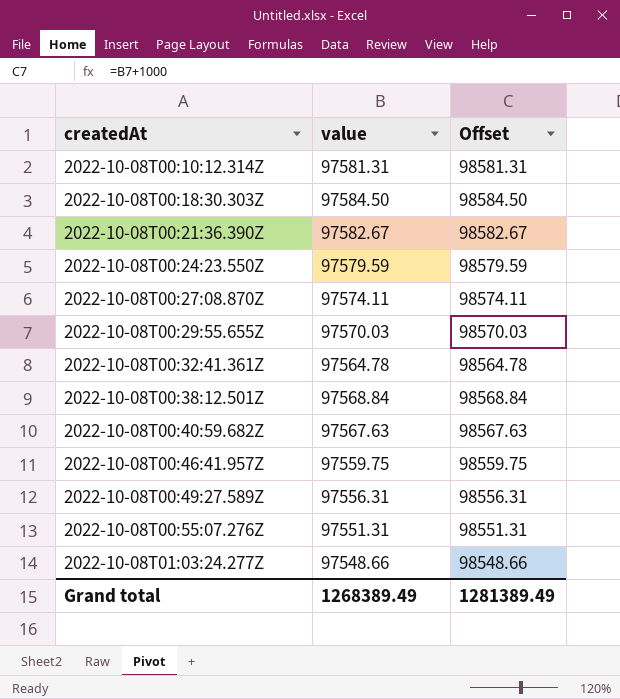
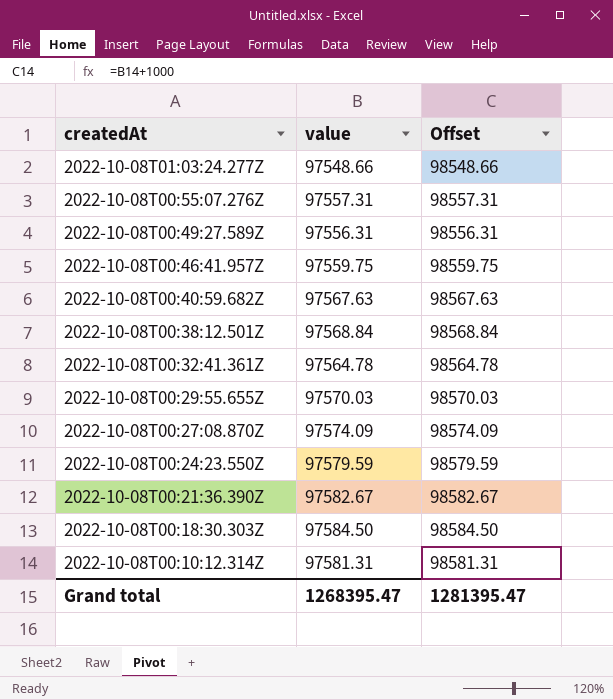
row order: createdAt ascending -> createdAt descending
2022-10-08T00:55:07.276Z | value: 97551.31 -> 97557.31
2022-10-08T00:55:07.276Z | Offset: 98551.31 -> 98557.31
2022-10-08T00:27:08.870Z | value: 97574.11 -> 97574.09
2022-10-08T00:27:08.870Z | Offset: 98574.11 -> 98574.09
Grand total | value: 1268389.49 -> 1268395.47
Grand total | Offset: 1281389.49 -> 1281395.47

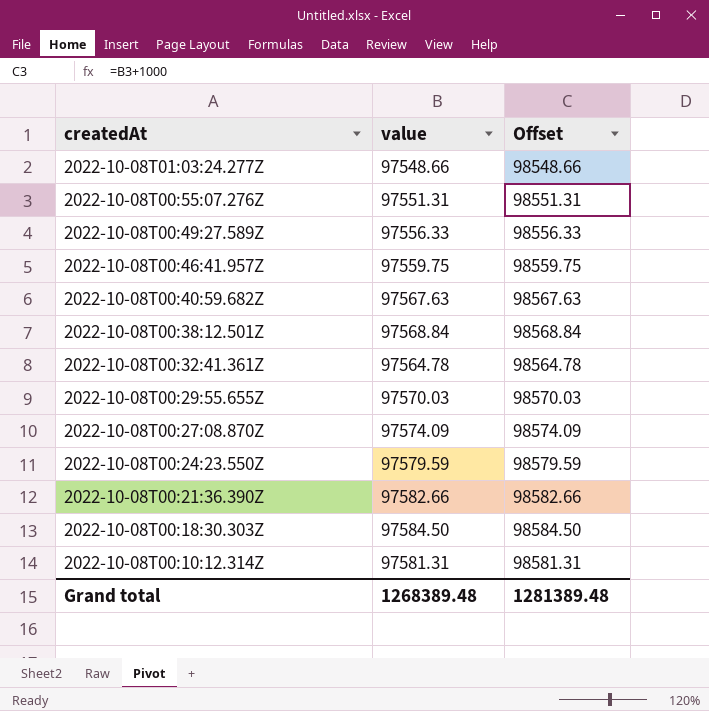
2022-10-08T00:55:07.276Z | value: 97557.31 -> 97551.31
2022-10-08T00:55:07.276Z | Offset: 98557.31 -> 98551.31
2022-10-08T00:49:27.589Z | value: 97556.31 -> 97556.33
2022-10-08T00:49:27.589Z | Offset: 98556.31 -> 98556.33
2022-10-08T00:21:36.390Z | value: 97582.67 -> 97582.66
2022-10-08T00:21:36.390Z | Offset: 98582.67 -> 98582.66
Grand total | value: 1268395.47 -> 1268389.48
Grand total | Offset: 1281395.47 -> 1281389.48

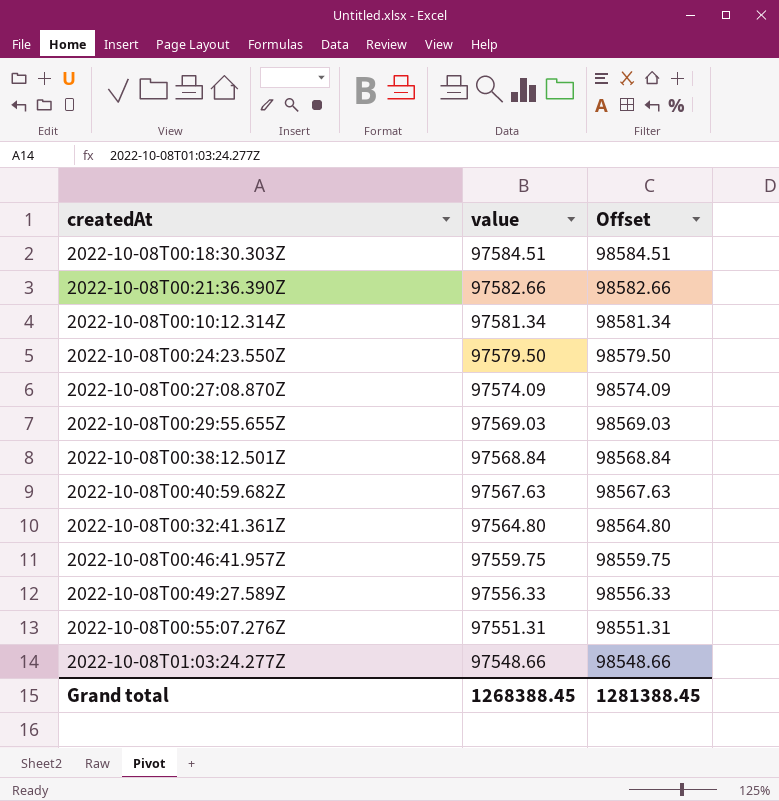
row order: createdAt descending -> value descending
2022-10-08T00:18:30.303Z | value: 97584.50 -> 97584.51
2022-10-08T00:18:30.303Z | Offset: 98584.50 -> 98584.51
2022-10-08T00:10:12.314Z | value: 97581.31 -> 97581.34
2022-10-08T00:10:12.314Z | Offset: 98581.31 -> 98581.34
2022-10-08T00:24:23.550Z | value: 97579.59 -> 97579.50
2022-10-08T00:24:23.550Z | Offset: 98579.59 -> 98579.50
2022-10-08T00:29:55.655Z | value: 97570.03 -> 97569.03
2022-10-08T00:29:55.655Z | Offset: 98570.03 -> 98569.03
2022-10-08T00:32:41.361Z | value: 97564.78 -> 97564.80
2022-10-08T00:32:41.361Z | Offset: 98564.78 -> 98564.80
Grand total | value: 1268389.48 -> 1268388.45
Grand total | Offset: 1281389.48 -> 1281388.45

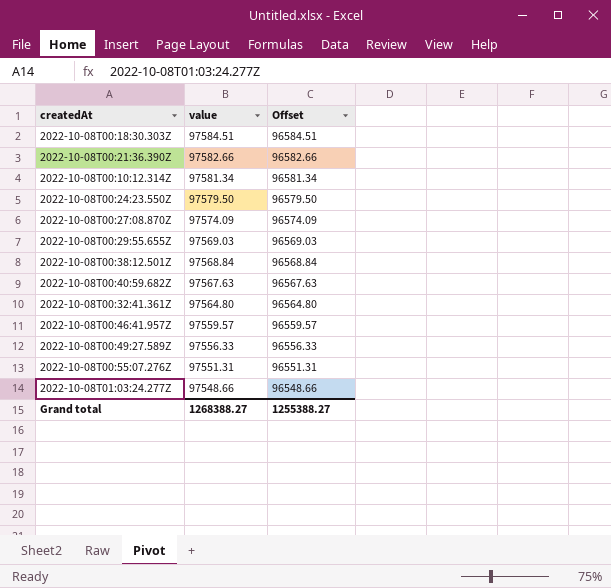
column Offset | formula: [value] + 1000 -> [value] - 1000
2022-10-08T00:46:41.957Z | value: 97559.75 -> 97559.57
Grand total | value: 1268388.45 -> 1268388.27
Grand total | Offset: 1281388.45 -> 1255388.27

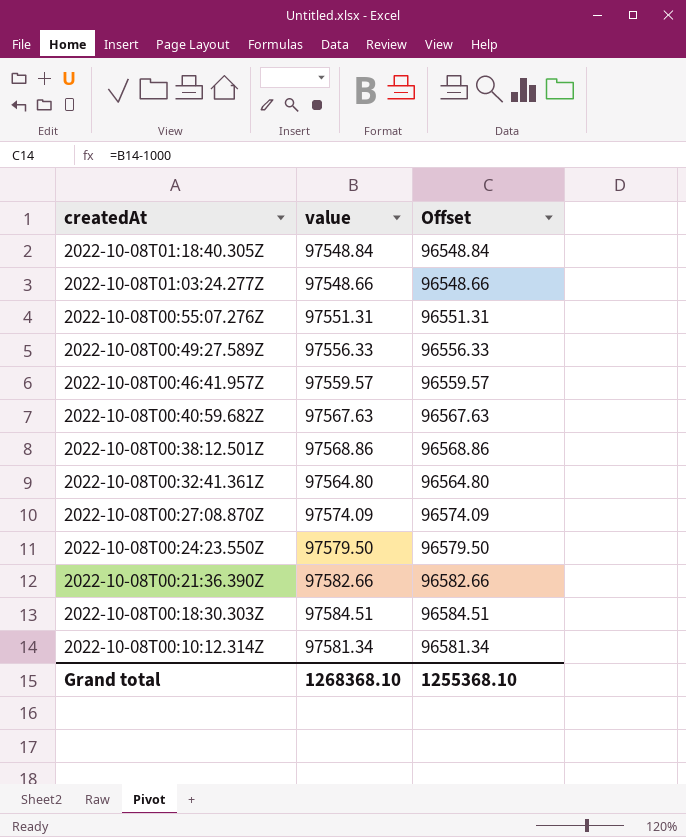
row order: value descending -> createdAt descending
row 2022-10-08T00:29:55.655Z: 97569.03 | 96569.03 -> none
row 2022-10-08T01:18:40.305Z: none -> 97548.84 | 96548.84
2022-10-08T00:38:12.501Z | value: 97568.84 -> 97568.86
2022-10-08T00:38:12.501Z | Offset: 96568.84 -> 96568.86
Grand total | value: 1268388.27 -> 1268368.10
Grand total | Offset: 1255388.27 -> 1255368.10

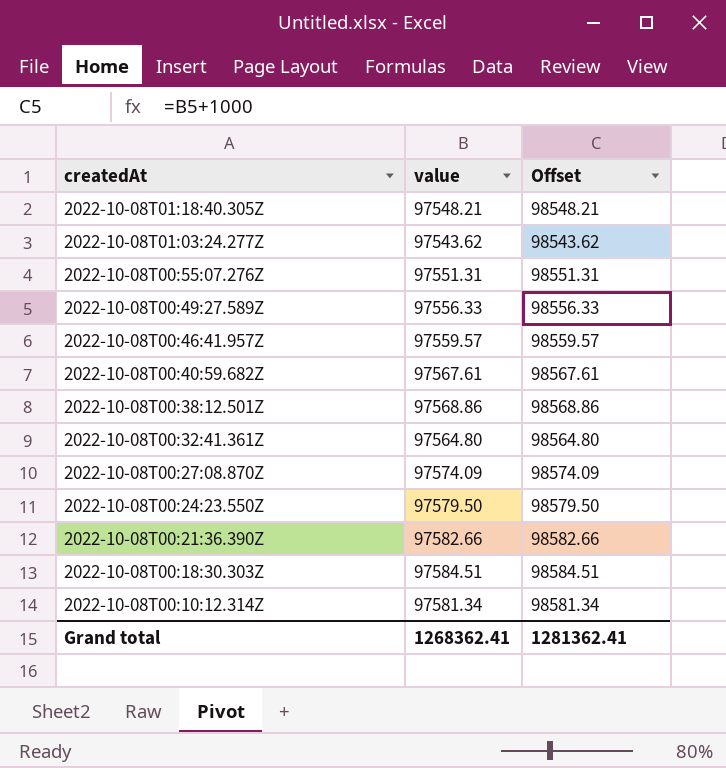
column Offset | formula: [value] - 1000 -> [value] + 1000
2022-10-08T01:18:40.305Z | value: 97548.84 -> 97548.21
2022-10-08T01:03:24.277Z | value: 97548.66 -> 97543.62
2022-10-08T00:40:59.682Z | value: 97567.63 -> 97567.61
Grand total | value: 1268368.10 -> 1268362.41
Grand total | Offset: 1255368.10 -> 1281362.41

